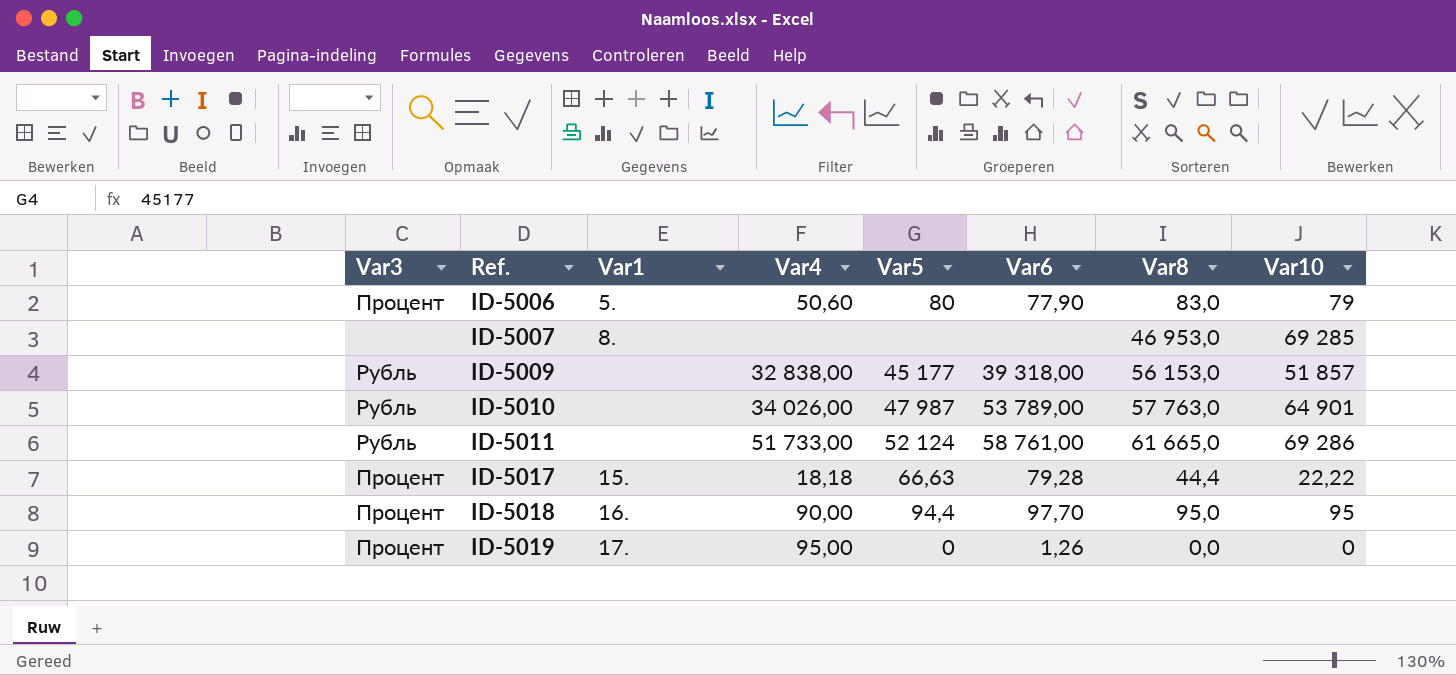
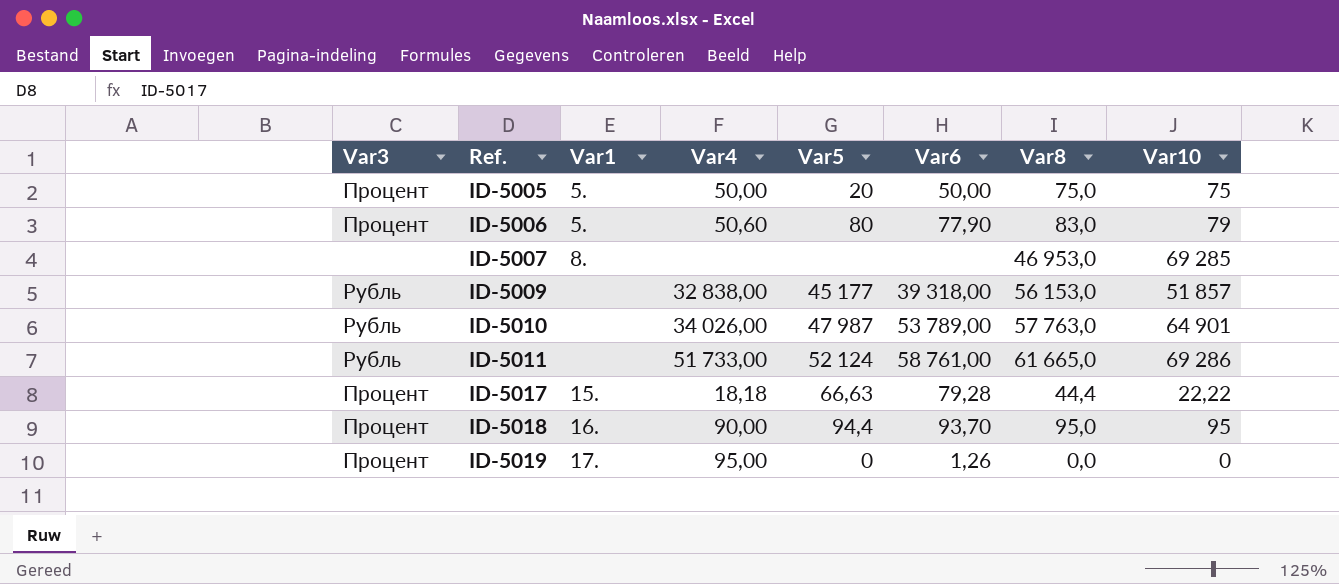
row ID-5005: none -> Процент | 5. | 50,00 | 20 | 50,00 | 75,0 | 75
ID-5018 | Var6: 97,70 -> 93,70

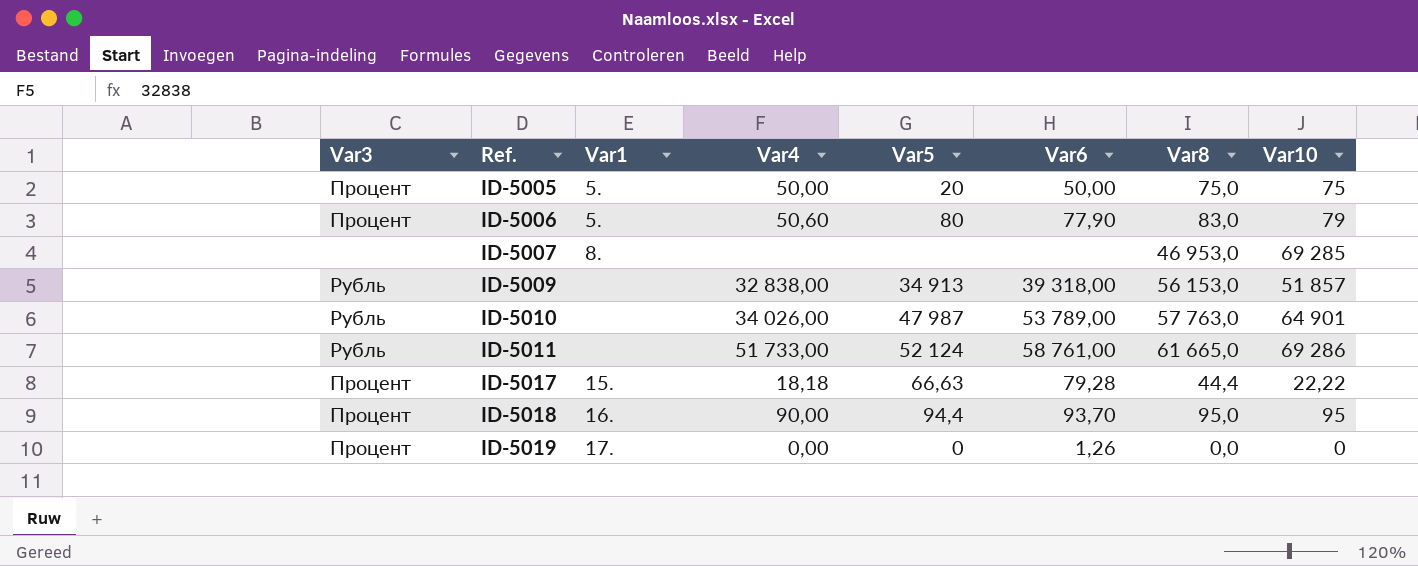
ID-5009 | Var5: 45 177 -> 34 913
ID-5019 | Var4: 95,00 -> 0,00

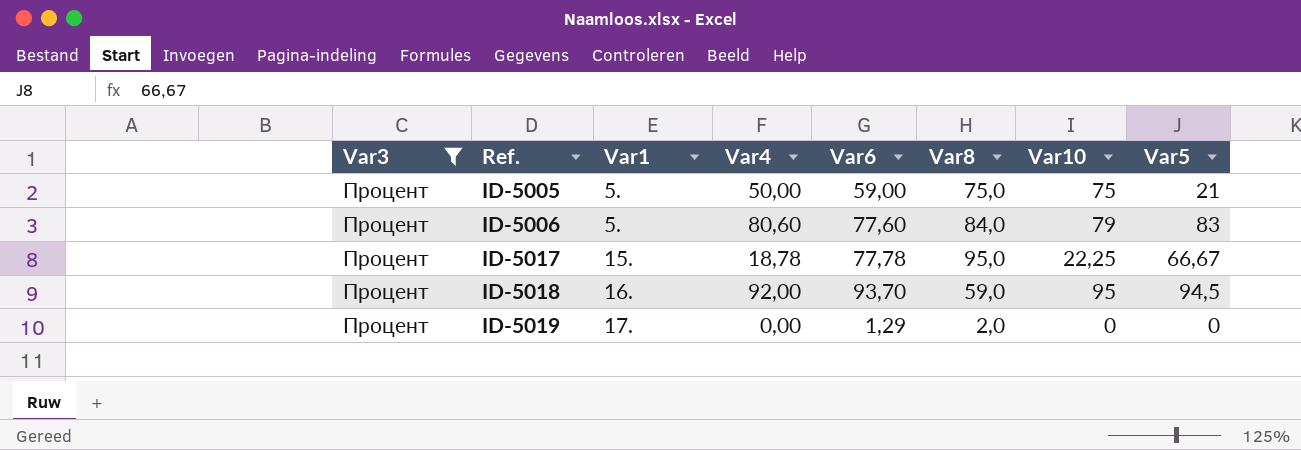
filter: none -> Var3 = Процент
column Var5 | position: 5 -> 8
ID-5005 | Var6: 50,00 -> 59,00
ID-5005 | Var5: 20 -> 21
ID-5006 | Var4: 50,60 -> 80,60
ID-5006 | Var6: 77,90 -> 77,60
ID-5006 | Var8: 83,0 -> 84,0
ID-5006 | Var5: 80 -> 83
ID-5017 | Var4: 18,18 -> 18,78
ID-5017 | Var6: 79,28 -> 77,78
ID-5017 | Var8: 44,4 -> 95,0
ID-5017 | Var10: 22,22 -> 22,25
ID-5017 | Var5: 66,63 -> 66,67
ID-5018 | Var4: 90,00 -> 92,00
ID-5018 | Var8: 95,0 -> 59,0
ID-5018 | Var5: 94,4 -> 94,5
ID-5019 | Var6: 1,26 -> 1,29
ID-5019 | Var8: 0,0 -> 2,0

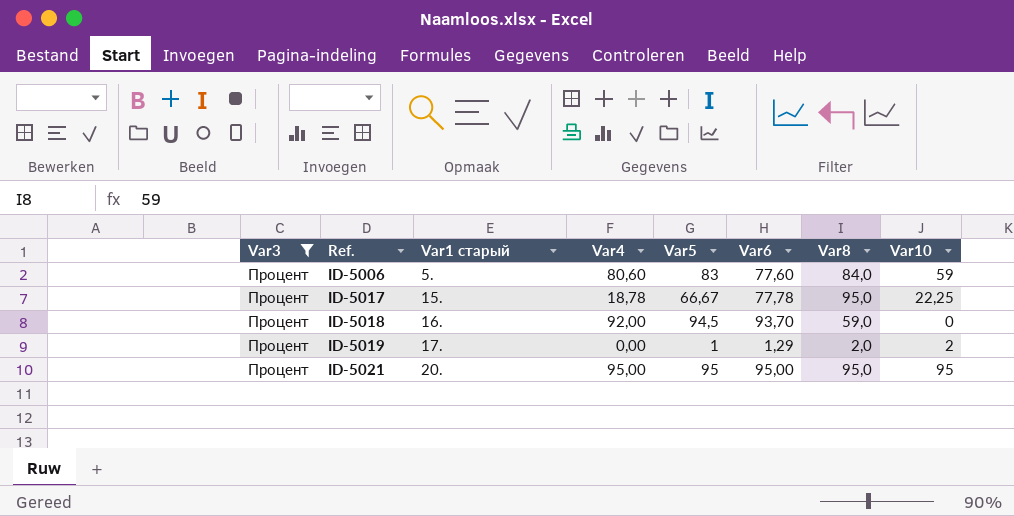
column name: Var1 -> Var1 старый
column Var5 | position: 8 -> 5
row ID-5005: Процент | 5. | 50,00 | 59,00 | 75,0 | 75 | 21 -> none
ID-5006 | Var10: 79 -> 59
ID-5018 | Var10: 95 -> 0
ID-5019 | Var5: 0 -> 1
ID-5019 | Var10: 0 -> 2
row ID-5021: none -> Процент | 20. | 95,00 | 95 | 95,00 | 95,0 | 95

